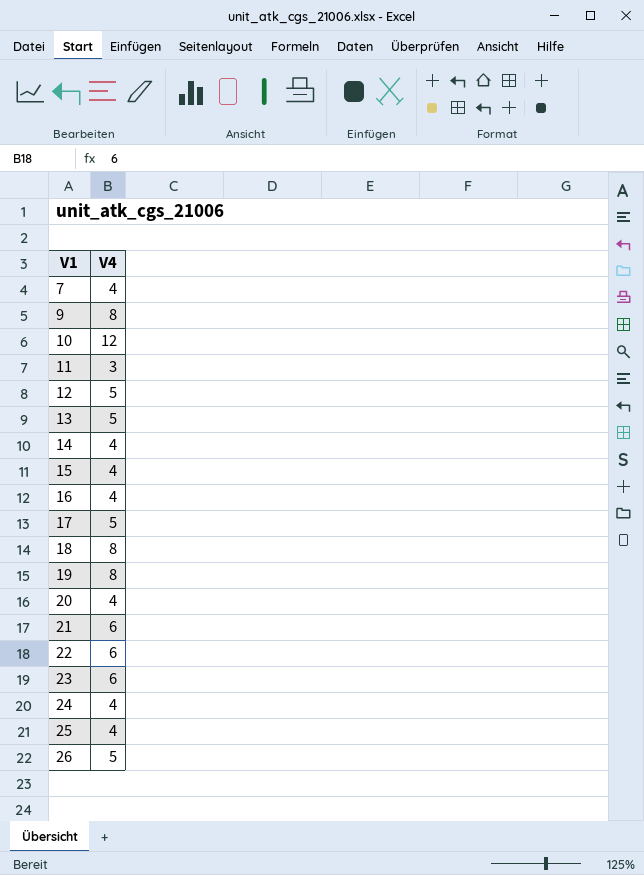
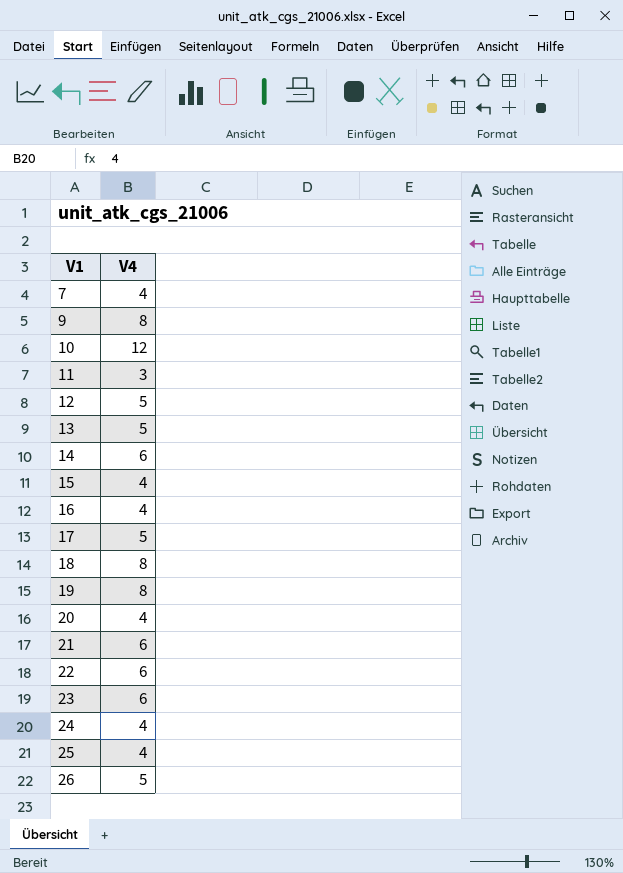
14 | V4: 4 -> 6

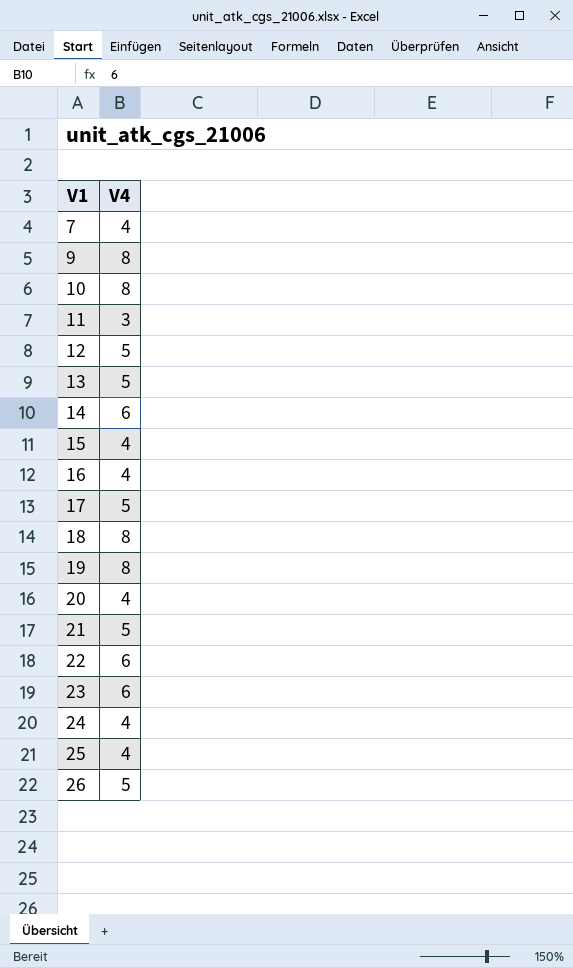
10 | V4: 12 -> 8
21 | V4: 6 -> 5

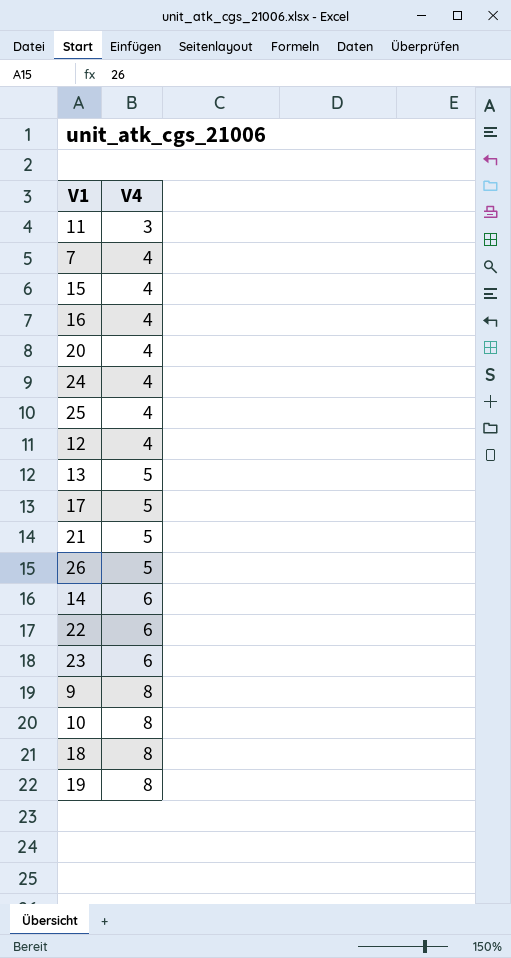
row order: V1 ascending -> V4 ascending
12 | V4: 5 -> 4

